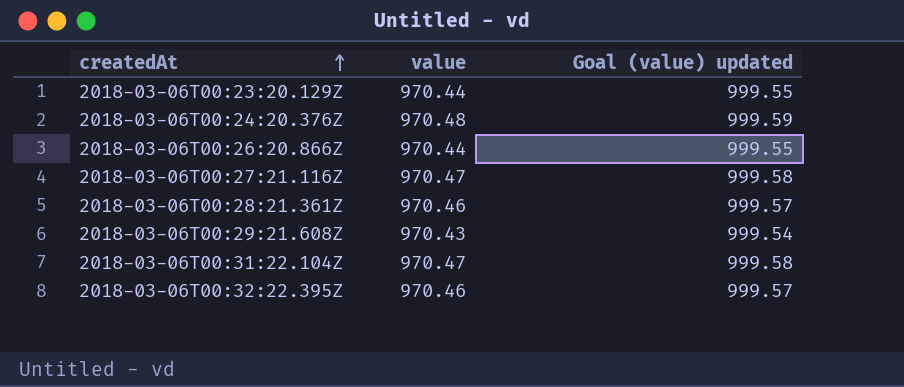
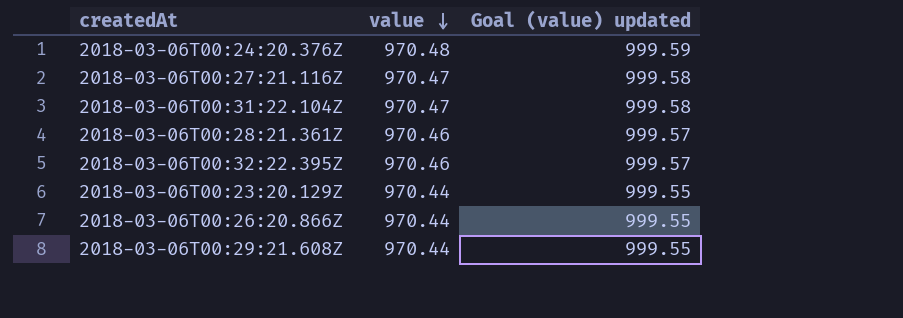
row order: createdAt ascending -> value descending
2018-03-06T00:29:21.608Z | value: 970.43 -> 970.44
2018-03-06T00:29:21.608Z | Goal (value) updated: 999.54 -> 999.55

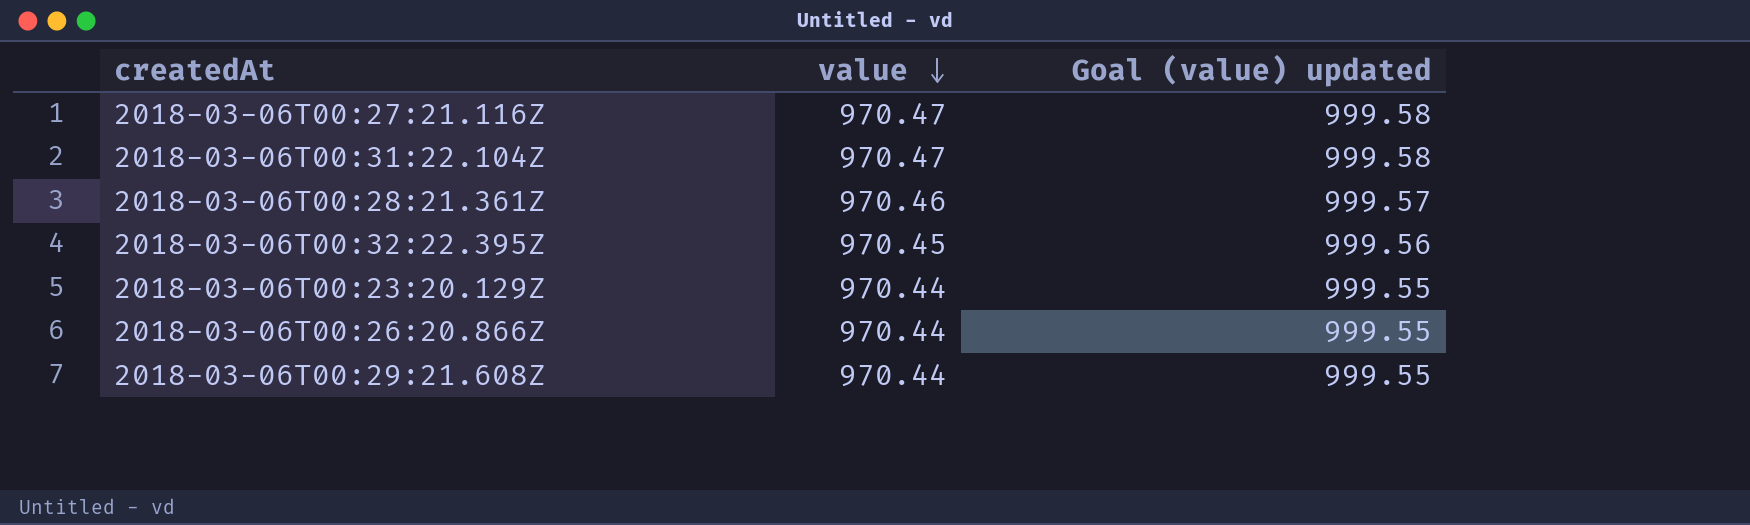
row 2018-03-06T00:24:20.376Z: 970.48 | 999.59 -> none
2018-03-06T00:32:22.395Z | value: 970.46 -> 970.45
2018-03-06T00:32:22.395Z | Goal (value) updated: 999.57 -> 999.56

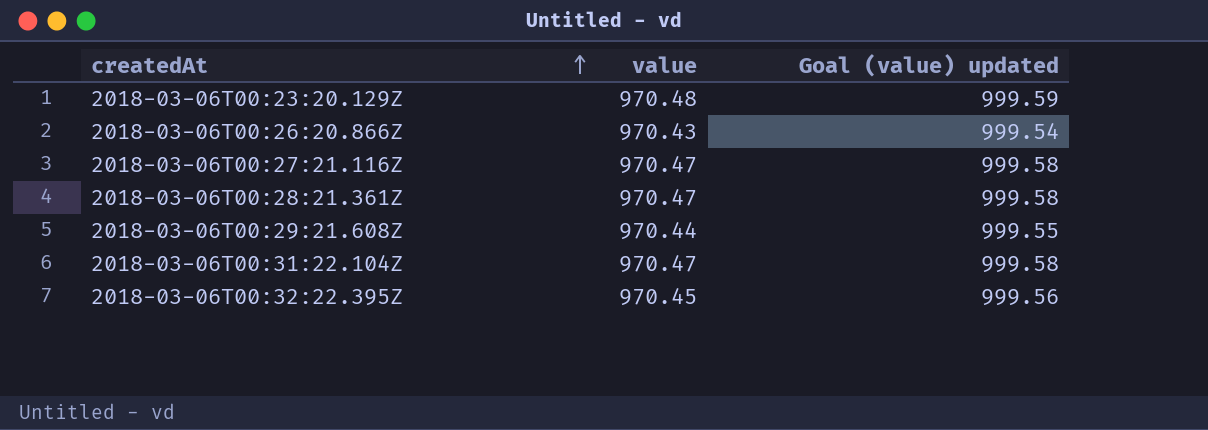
row order: value descending -> createdAt ascending
2018-03-06T00:23:20.129Z | value: 970.44 -> 970.48
2018-03-06T00:23:20.129Z | Goal (value) updated: 999.55 -> 999.59
2018-03-06T00:26:20.866Z | value: 970.44 -> 970.43
2018-03-06T00:26:20.866Z | Goal (value) updated: 999.55 -> 999.54
2018-03-06T00:28:21.361Z | value: 970.46 -> 970.47
2018-03-06T00:28:21.361Z | Goal (value) updated: 999.57 -> 999.58

